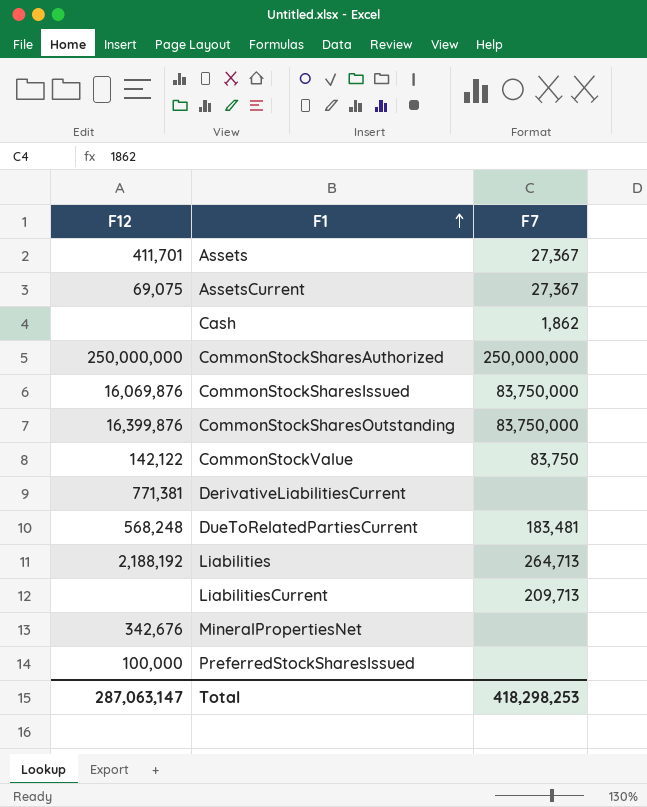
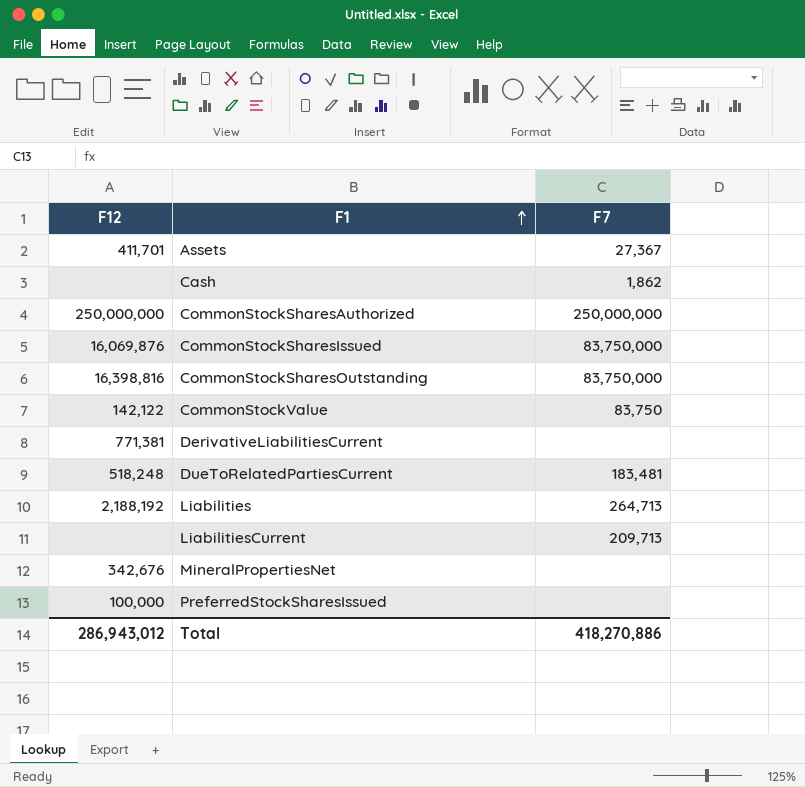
row AssetsCurrent: 69,075 | 27,367 -> none
CommonStockSharesOutstanding | F12: 16,399,876 -> 16,398,816
DueToRelatedPartiesCurrent | F12: 568,248 -> 518,248
Total | F12: 287,063,147 -> 286,943,012
Total | F7: 418,298,253 -> 418,270,886

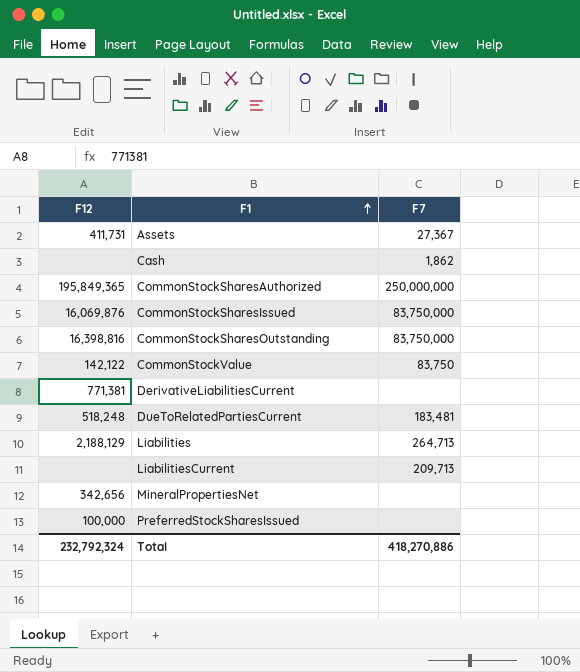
Assets | F12: 411,701 -> 411,731
CommonStockSharesAuthorized | F12: 250,000,000 -> 195,849,365
Liabilities | F12: 2,188,192 -> 2,188,129
MineralPropertiesNet | F12: 342,676 -> 342,656
Total | F12: 286,943,012 -> 232,792,324

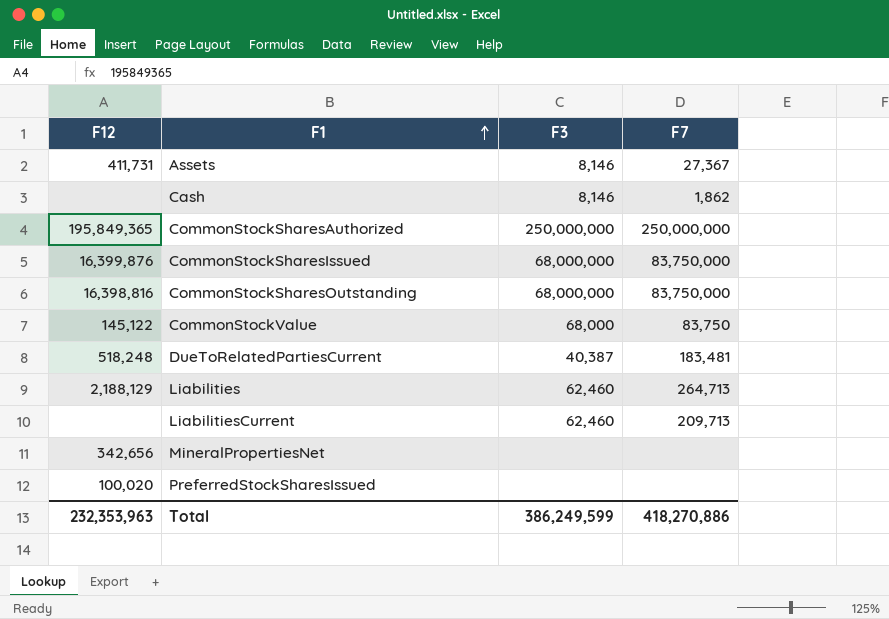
column F3 | position: none -> 3
row DerivativeLiabilitiesCurrent: 771,381 | none -> none
CommonStockSharesIssued | F12: 16,069,876 -> 16,399,876
CommonStockValue | F12: 142,122 -> 145,122
PreferredStockSharesIssued | F12: 100,000 -> 100,020
Total | F12: 232,792,324 -> 232,353,963

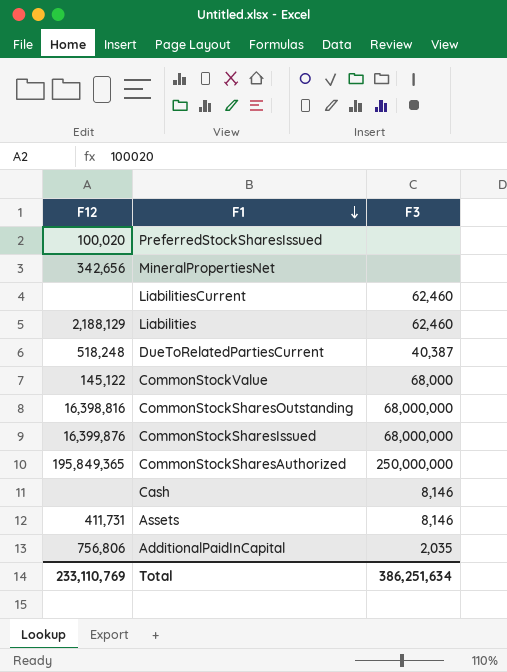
row order: F1 ascending -> F1 descending
column F7 | position: 4 -> none
row AdditionalPaidInCapital: none -> 756,806 | 2,035
Total | F12: 232,353,963 -> 233,110,769
Total | F3: 386,249,599 -> 386,251,634

